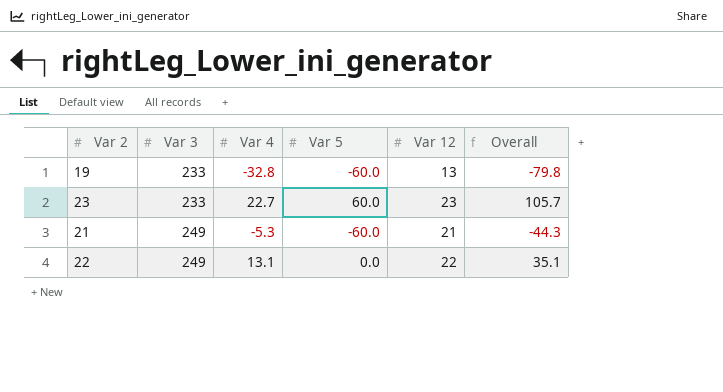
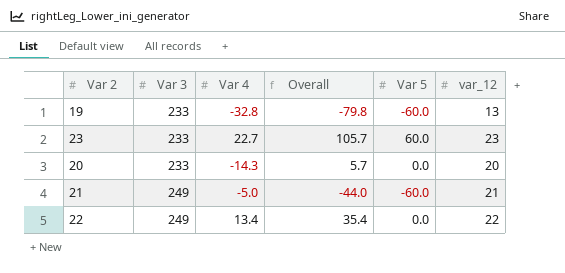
column Overall | position: 6 -> 4
column name: Var 12 -> var_12
row 20: none -> 233 | -14.3 | 5.7 | 0.0 | 20
21 | Var 4: -5.3 -> -5.0
21 | Overall: -44.3 -> -44.0
22 | Var 4: 13.1 -> 13.4
22 | Overall: 35.1 -> 35.4

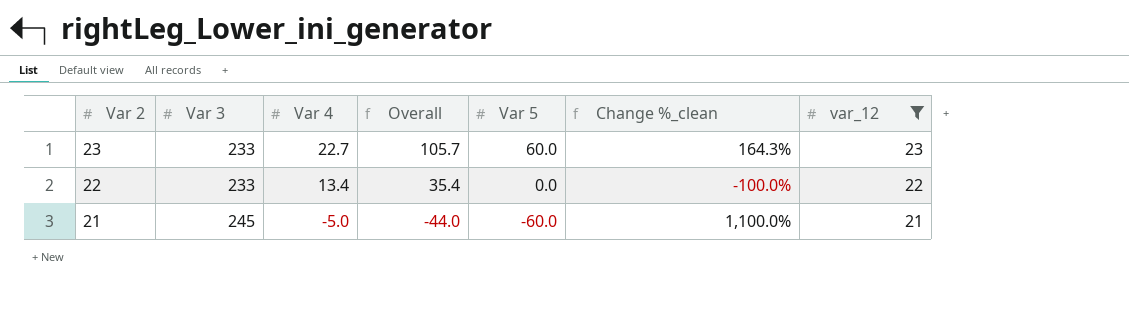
filter: none -> var_12 >= 21
row order: Var 3 ascending -> Var 2 descending
column Change %_clean | formula: none -> ([Var 5] - [Var 4]) / [Var 4]
22 | Var 3: 249 -> 233
21 | Var 3: 249 -> 245

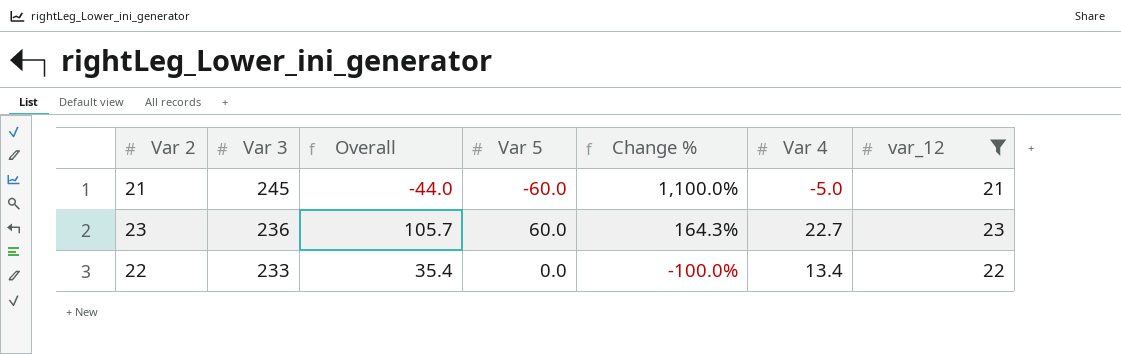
row order: Var 2 descending -> Var 3 descending
column name: Change %_clean -> Change %
column Var 4 | position: 3 -> 6
23 | Var 3: 233 -> 236

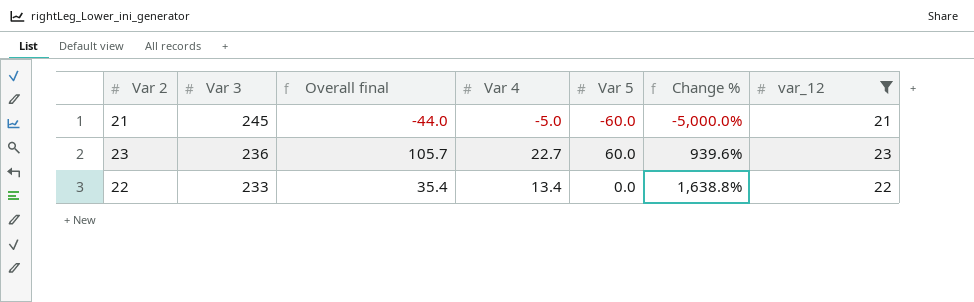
column name: Overall -> Overall final
column Var 4 | position: 6 -> 4
column Change % | formula: ([Var 5] - [Var 4]) / [Var 4] -> ([Var 3] - [Var 4]) / [Var 4]

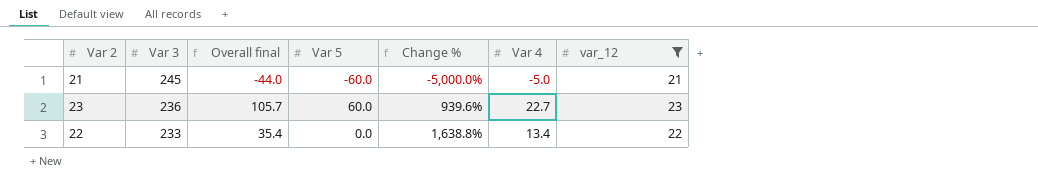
column Var 4 | position: 4 -> 6

